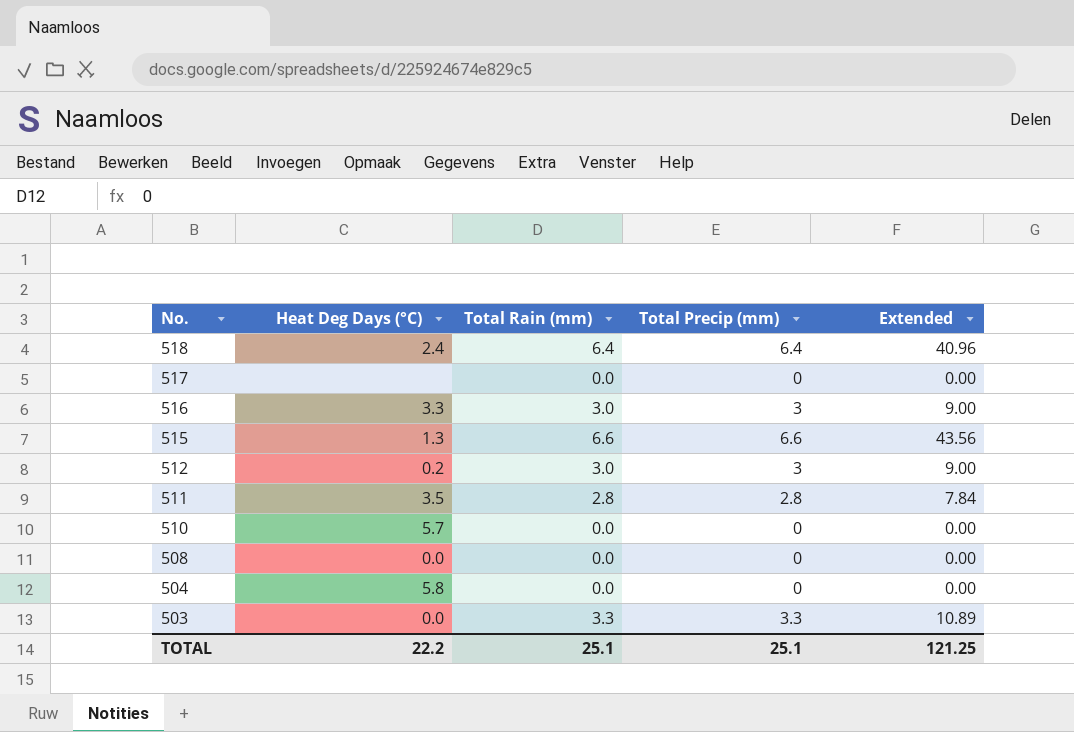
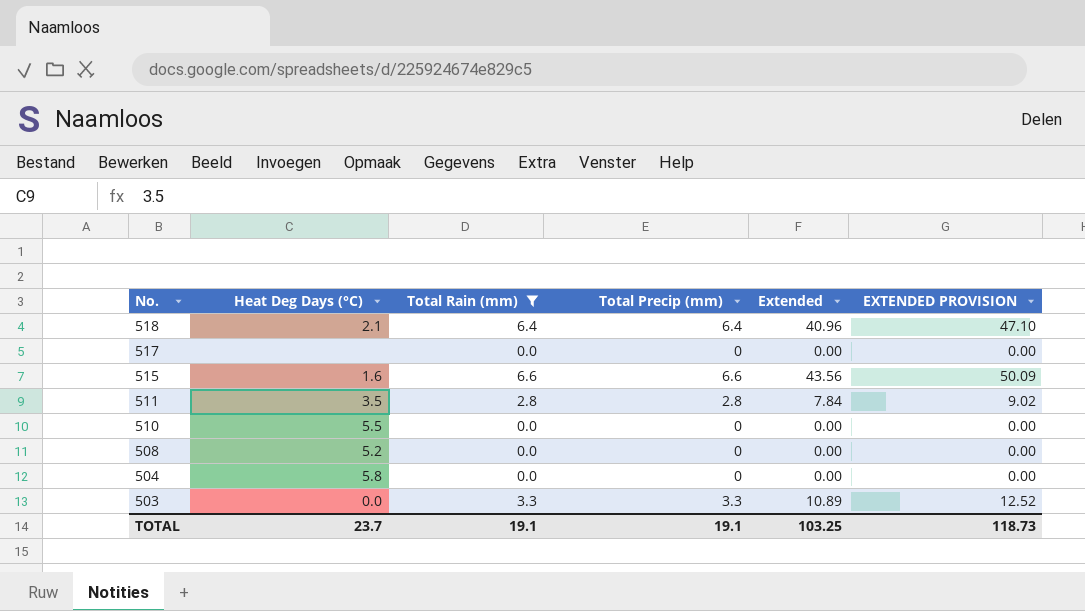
filter: none -> Total Rain (mm) != 3.0
column EXTENDED PROVISION | formula: none -> [Extended] * 1.15
518 | Heat Deg Days (°C): 2.4 -> 2.1
515 | Heat Deg Days (°C): 1.3 -> 1.6
510 | Heat Deg Days (°C): 5.7 -> 5.5
508 | Heat Deg Days (°C): 0.0 -> 5.2
TOTAL | Heat Deg Days (°C): 22.2 -> 23.7
TOTAL | Total Rain (mm): 25.1 -> 19.1
TOTAL | Total Precip (mm): 25.1 -> 19.1
TOTAL | Extended: 121.25 -> 103.25

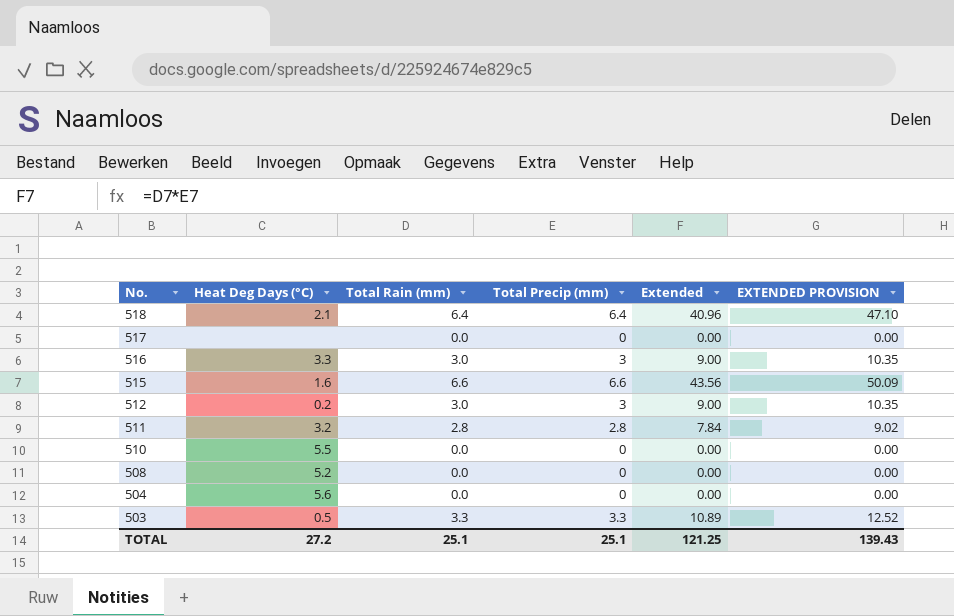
filter: Total Rain (mm) != 3.0 -> none
511 | Heat Deg Days (°C): 3.5 -> 3.2
504 | Heat Deg Days (°C): 5.8 -> 5.6
503 | Heat Deg Days (°C): 0.0 -> 0.5
TOTAL | Heat Deg Days (°C): 23.7 -> 27.2
TOTAL | Total Rain (mm): 19.1 -> 25.1
TOTAL | Total Precip (mm): 19.1 -> 25.1
TOTAL | Extended: 103.25 -> 121.25
TOTAL | EXTENDED PROVISION: 118.73 -> 139.43

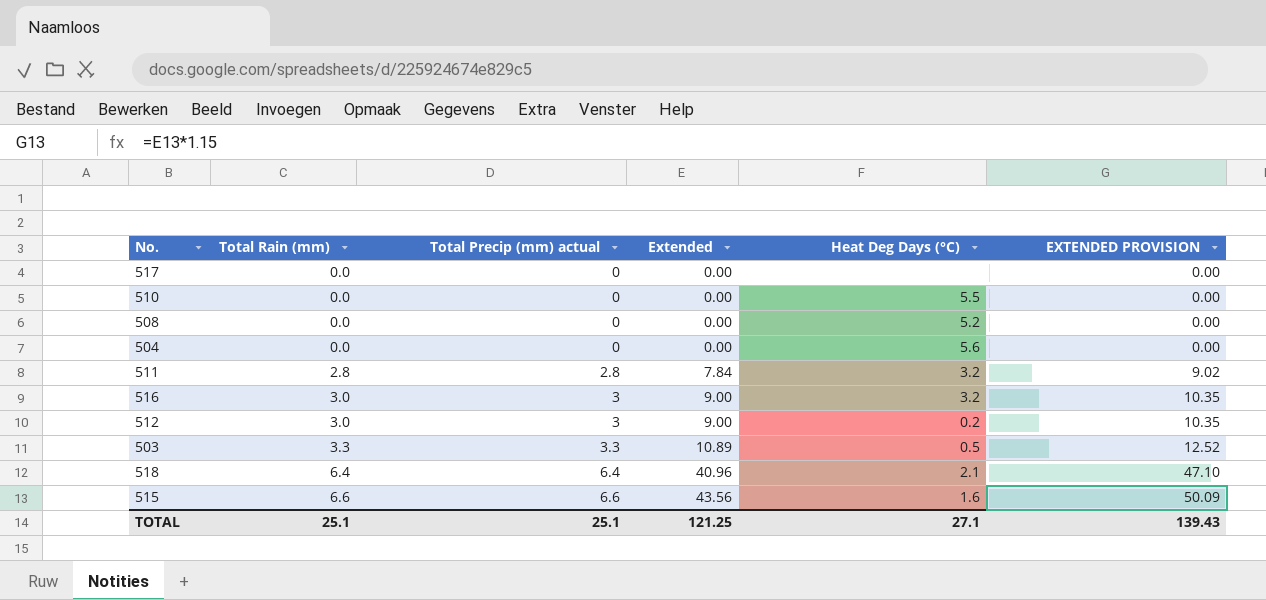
row order: No. descending -> Total Rain (mm) ascending
column name: Total Precip (mm) -> Total Precip (mm) actual
column Heat Deg Days (°C) | position: 2 -> 5
516 | Heat Deg Days (°C): 3.3 -> 3.2
TOTAL | Heat Deg Days (°C): 27.2 -> 27.1

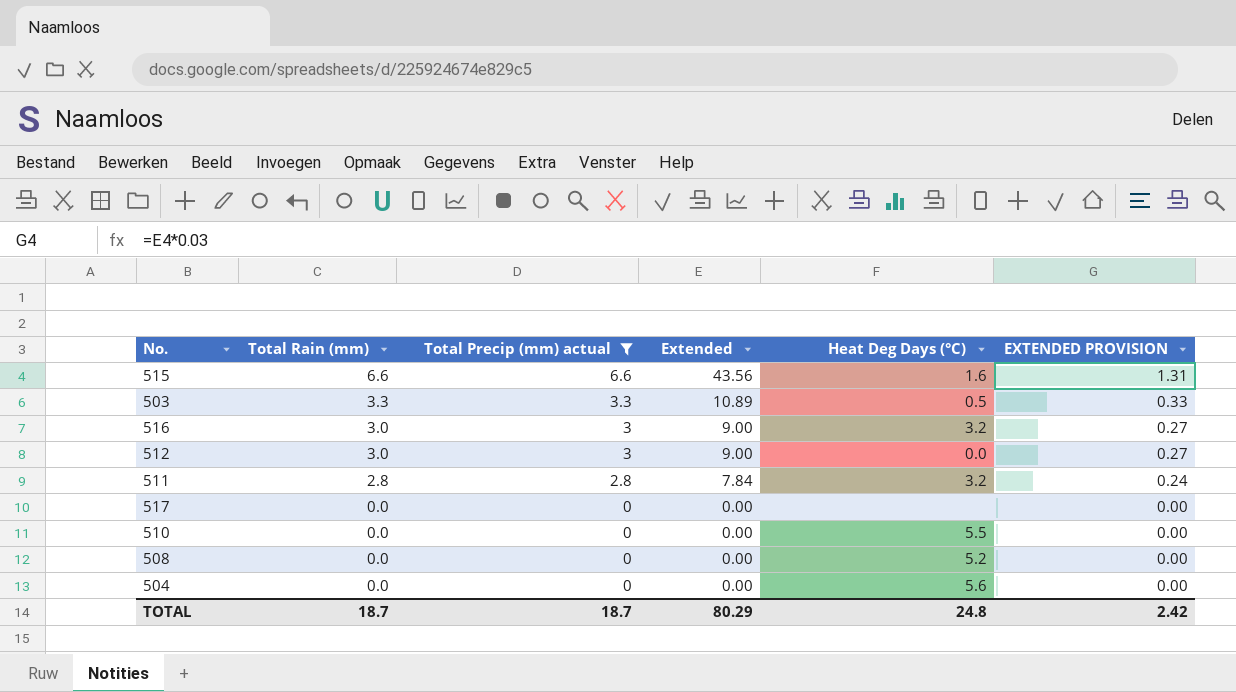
filter: none -> Total Precip (mm) actual != 6.4
row order: Total Rain (mm) ascending -> Total Rain (mm) descending
column EXTENDED PROVISION | formula: [Extended] * 1.15 -> [Extended] * 0.03
512 | Heat Deg Days (°C): 0.2 -> 0.0
TOTAL | Total Rain (mm): 25.1 -> 18.7
TOTAL | Total Precip (mm) actual: 25.1 -> 18.7
TOTAL | Extended: 121.25 -> 80.29
TOTAL | Heat Deg Days (°C): 27.1 -> 24.8
TOTAL | EXTENDED PROVISION: 139.43 -> 2.42

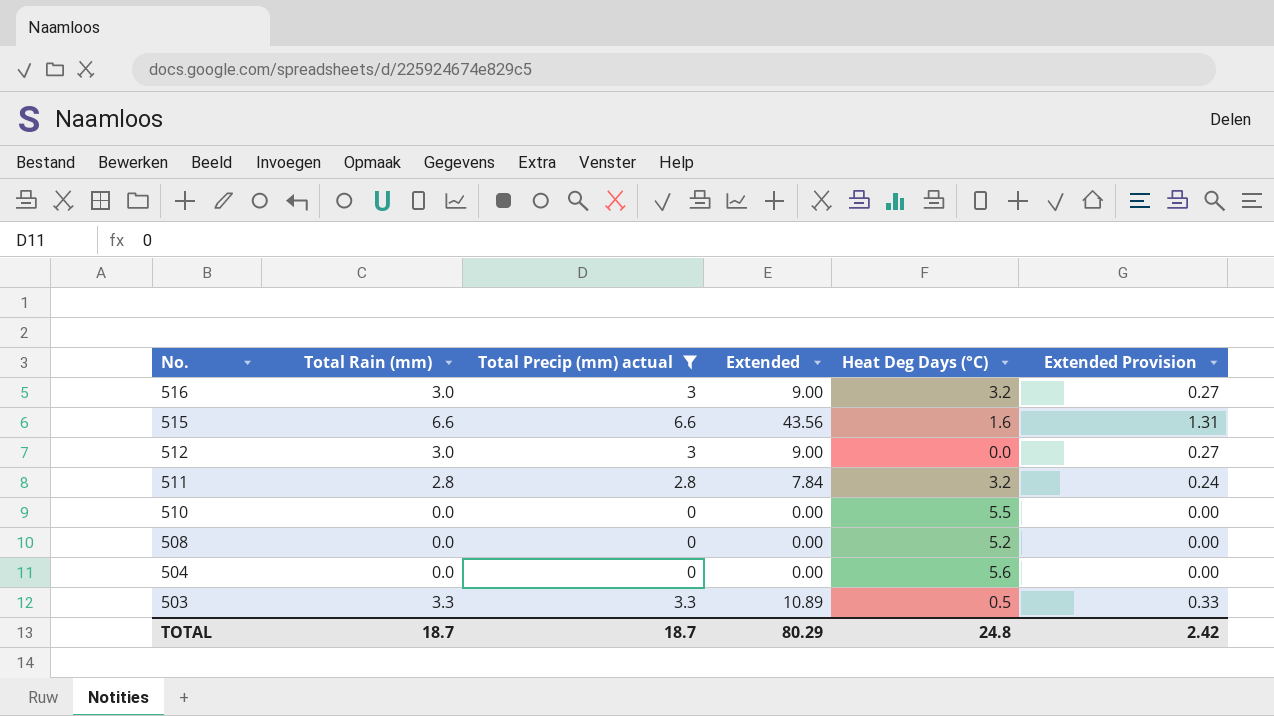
row order: Total Rain (mm) descending -> No. descending
column name: EXTENDED PROVISION -> Extended Provision
row 517: 0.0 | 0 | 0.00 | none | 0.00 -> none

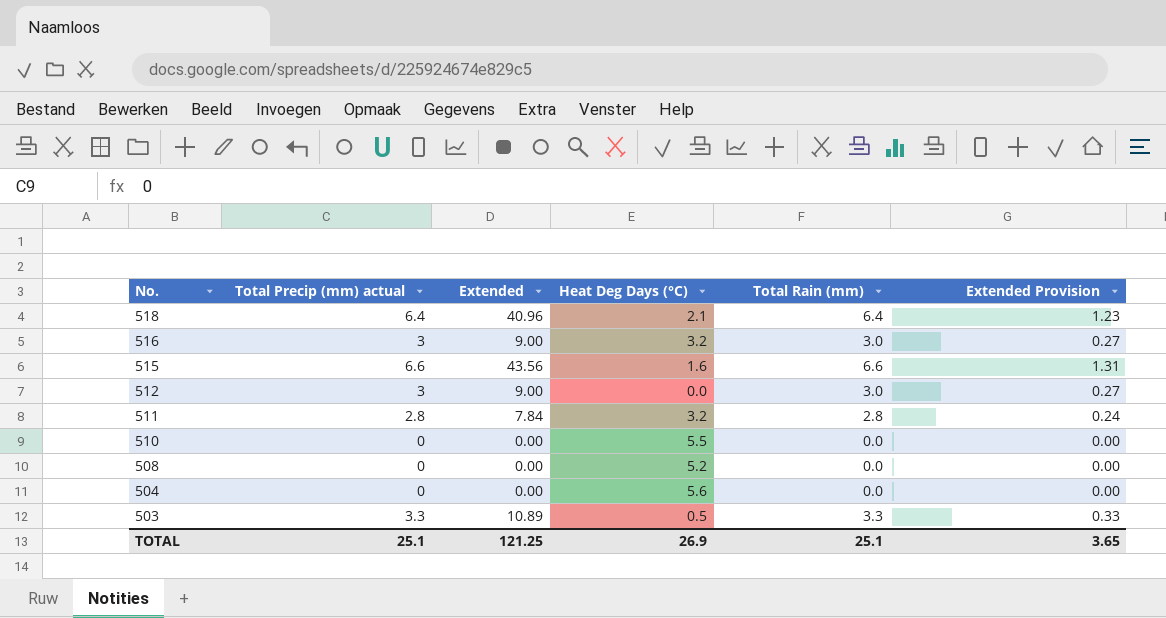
filter: Total Precip (mm) actual != 6.4 -> none
column Total Rain (mm) | position: 2 -> 5
TOTAL | Total Precip (mm) actual: 18.7 -> 25.1
TOTAL | Extended: 80.29 -> 121.25
TOTAL | Heat Deg Days (°C): 24.8 -> 26.9
TOTAL | Total Rain (mm): 18.7 -> 25.1
TOTAL | Extended Provision: 2.42 -> 3.65

